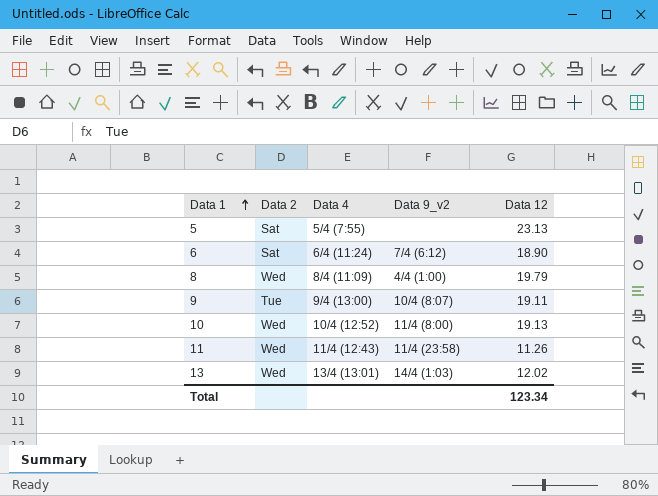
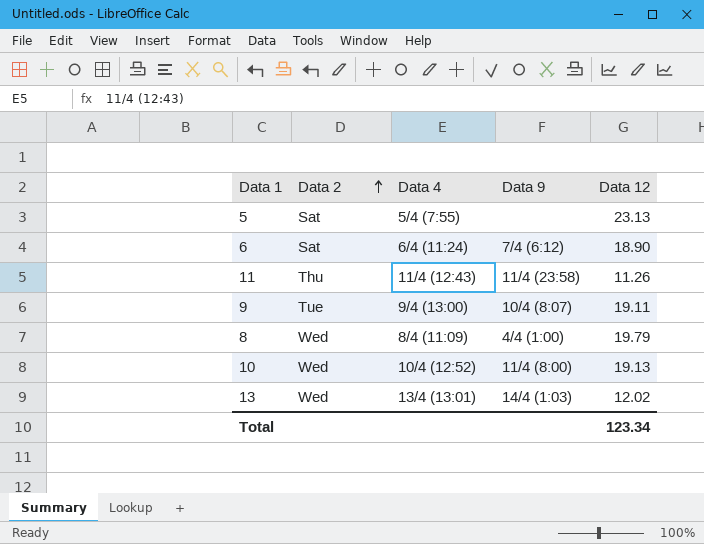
row order: Data 1 ascending -> Data 2 ascending
column name: Data 9_v2 -> Data 9
11 | Data 2: Wed -> Thu

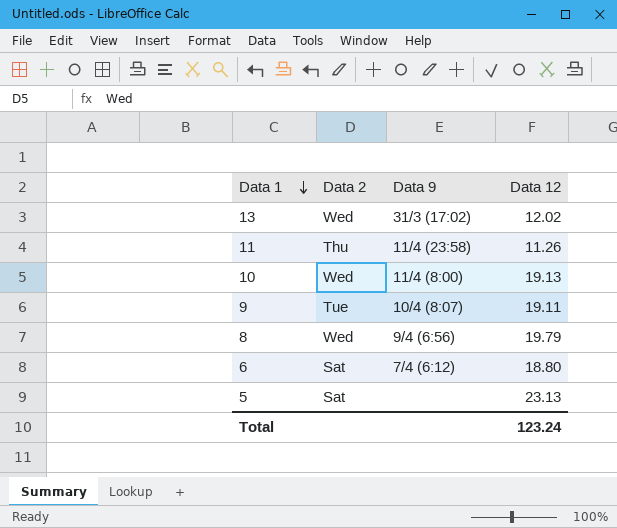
row order: Data 2 ascending -> Data 1 descending
column Data 4 | position: 3 -> none
13 | Data 9: 14/4 (1:03) -> 31/3 (17:02)
8 | Data 9: 4/4 (1:00) -> 9/4 (6:56)
6 | Data 12: 18.90 -> 18.80
Total | Data 12: 123.34 -> 123.24

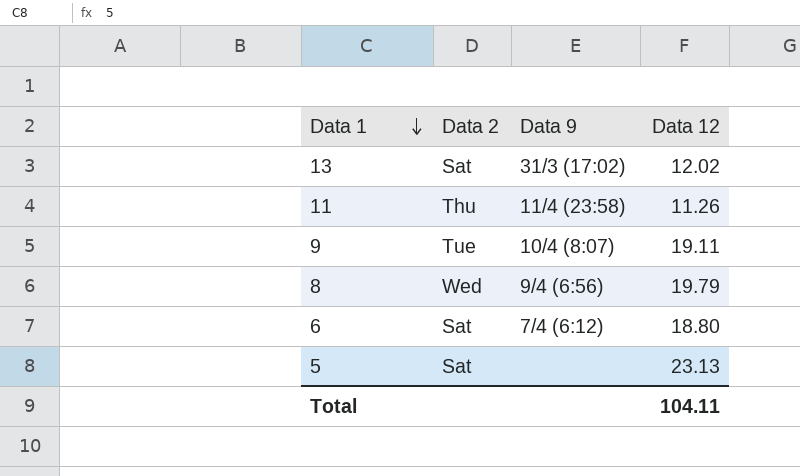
row 10: Wed | 11/4 (8:00) | 19.13 -> none
13 | Data 2: Wed -> Sat
Total | Data 12: 123.24 -> 104.11

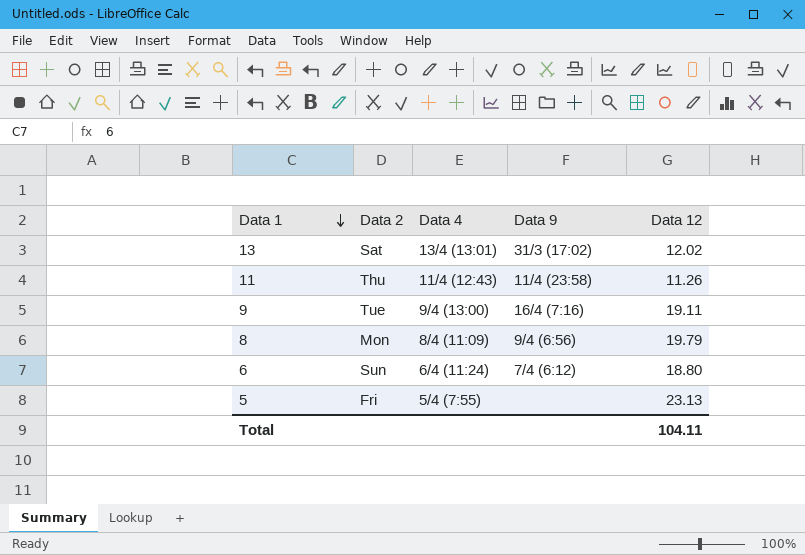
column Data 4 | position: none -> 3
9 | Data 9: 10/4 (8:07) -> 16/4 (7:16)
8 | Data 2: Wed -> Mon
6 | Data 2: Sat -> Sun
5 | Data 2: Sat -> Fri

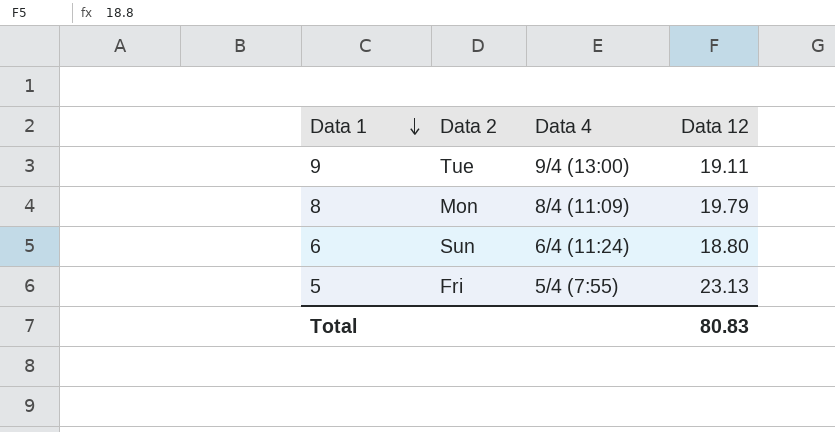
column Data 9 | position: 4 -> none
row 13: Sat | 13/4 (13:01) | 31/3 (17:02) | 12.02 -> none
row 11: Thu | 11/4 (12:43) | 11/4 (23:58) | 11.26 -> none
Total | Data 12: 104.11 -> 80.83

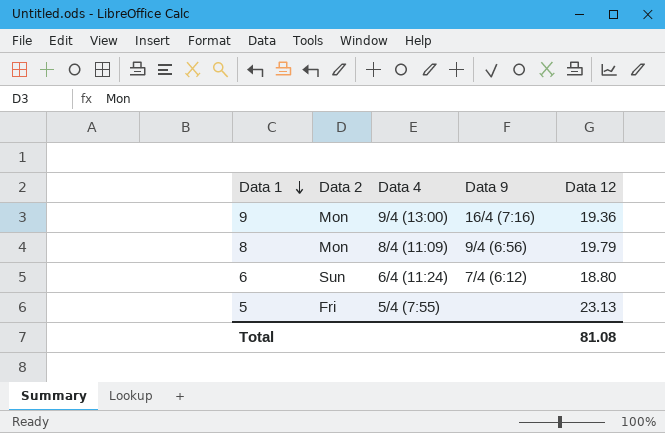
column Data 9 | position: none -> 4
9 | Data 2: Tue -> Mon
9 | Data 12: 19.11 -> 19.36
Total | Data 12: 80.83 -> 81.08

